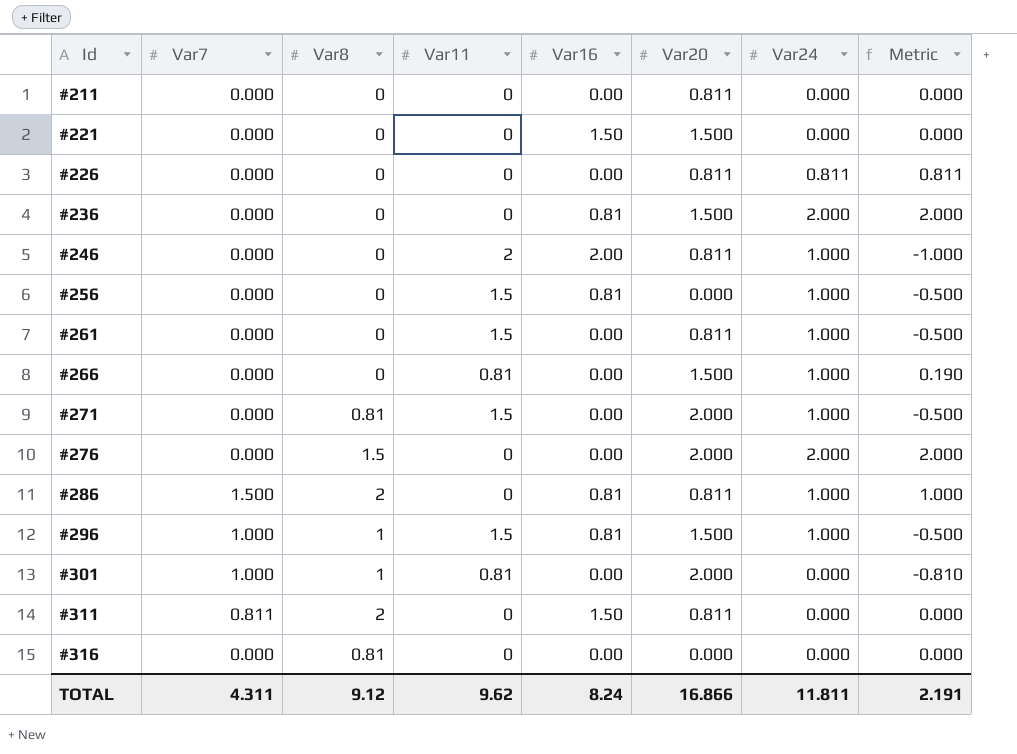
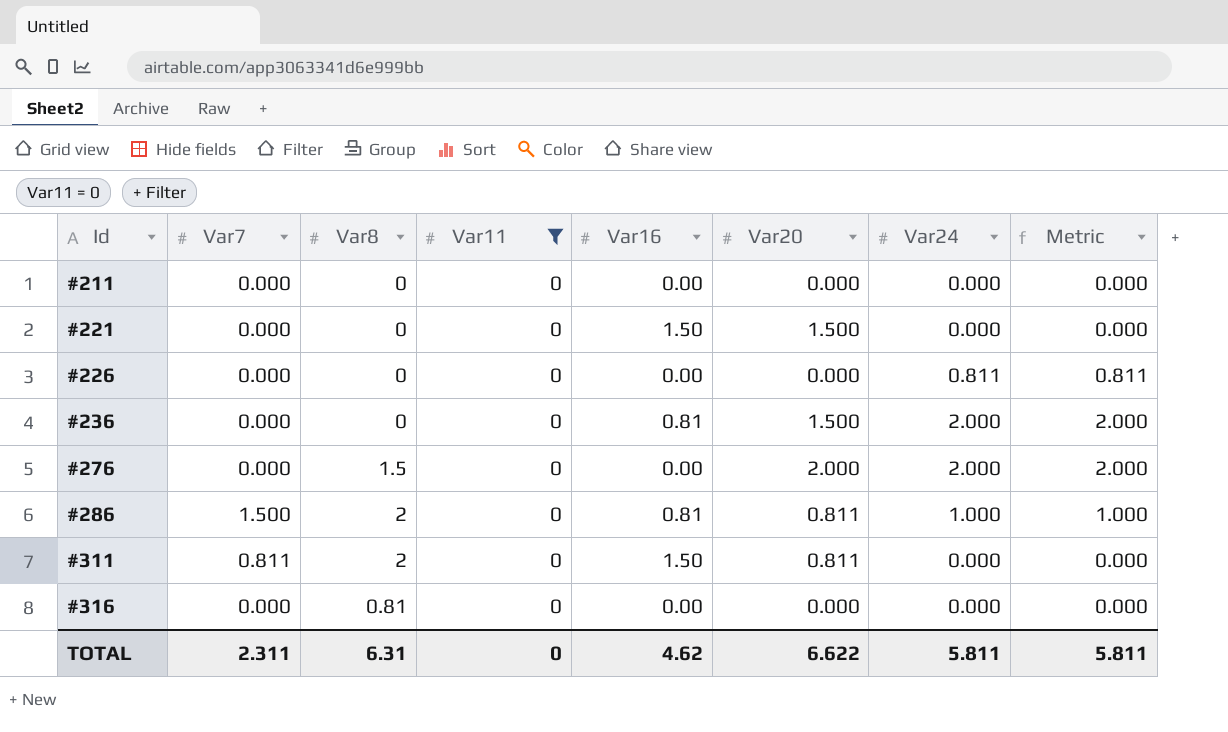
filter: none -> Var11 = 0
#211 | Var20: 0.811 -> 0.000
#226 | Var20: 0.811 -> 0.000
TOTAL | Var7: 4.311 -> 2.311
TOTAL | Var8: 9.12 -> 6.31
TOTAL | Var11: 9.62 -> 0
TOTAL | Var16: 8.24 -> 4.62
TOTAL | Var20: 16.866 -> 6.622
TOTAL | Var24: 11.811 -> 5.811
TOTAL | Metric: 2.191 -> 5.811

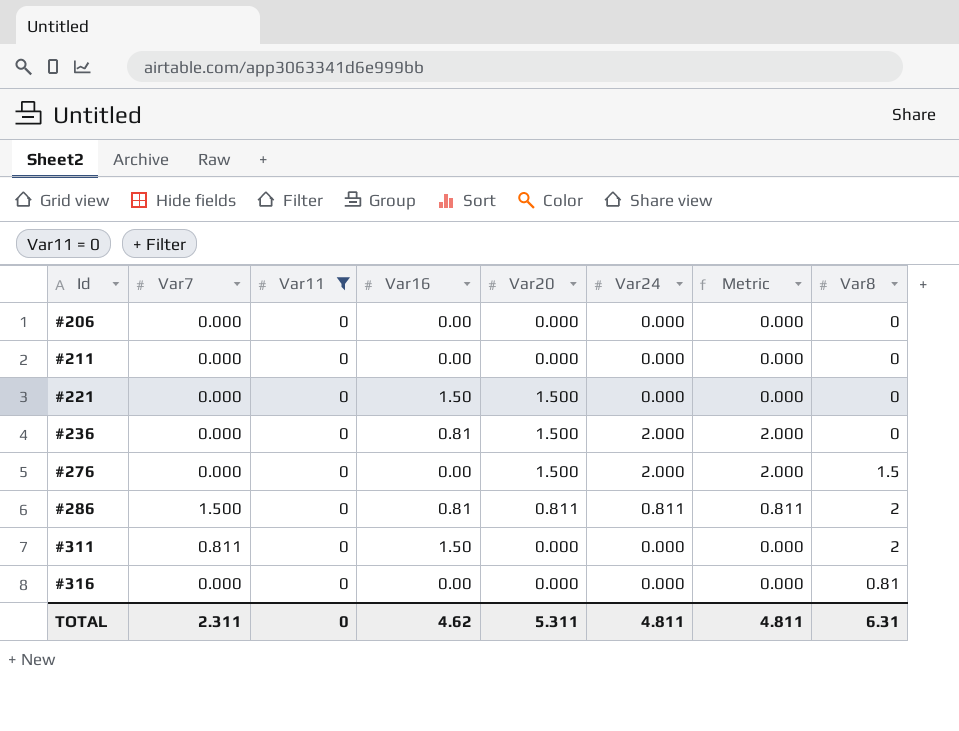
column Var8 | position: 3 -> 8
row #226: 0.000 | 0 | 0 | 0.00 | 0.000 | 0.811 | 0.811 -> none
row #206: none -> 0.000 | 0 | 0.00 | 0.000 | 0.000 | 0.000 | 0
#276 | Var20: 2.000 -> 1.500
#286 | Var24: 1.000 -> 0.811
#286 | Metric: 1.000 -> 0.811
#311 | Var20: 0.811 -> 0.000
TOTAL | Var20: 6.622 -> 5.311
TOTAL | Var24: 5.811 -> 4.811
TOTAL | Metric: 5.811 -> 4.811

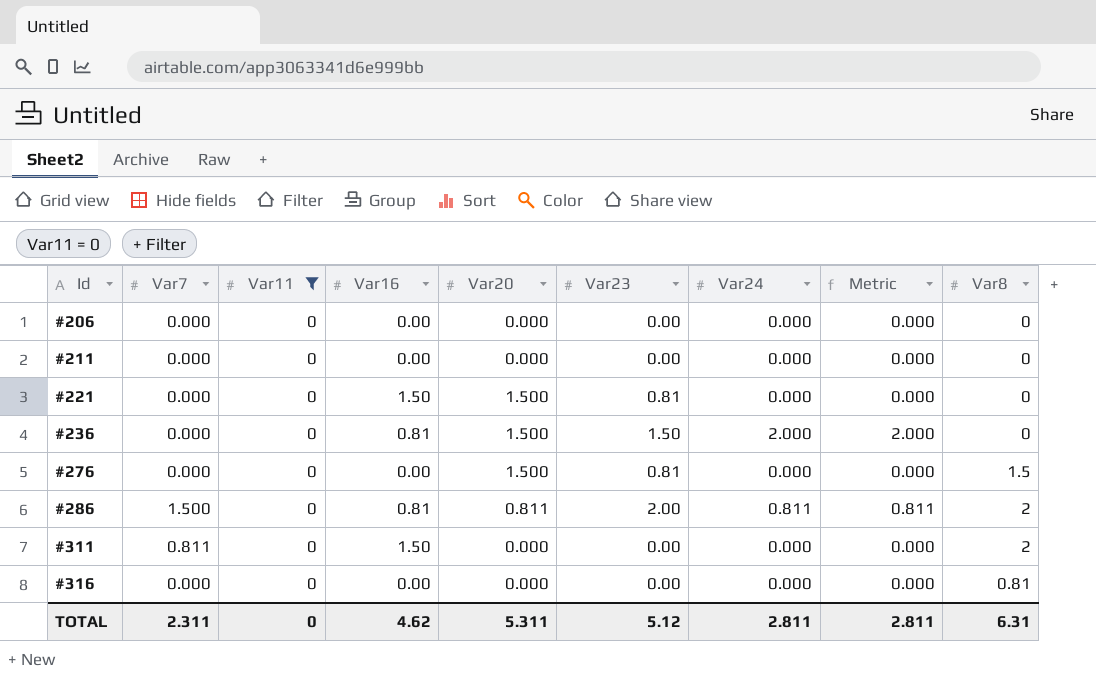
column Var23 | position: none -> 6
#276 | Var24: 2.000 -> 0.000
#276 | Metric: 2.000 -> 0.000
TOTAL | Var24: 4.811 -> 2.811
TOTAL | Metric: 4.811 -> 2.811

